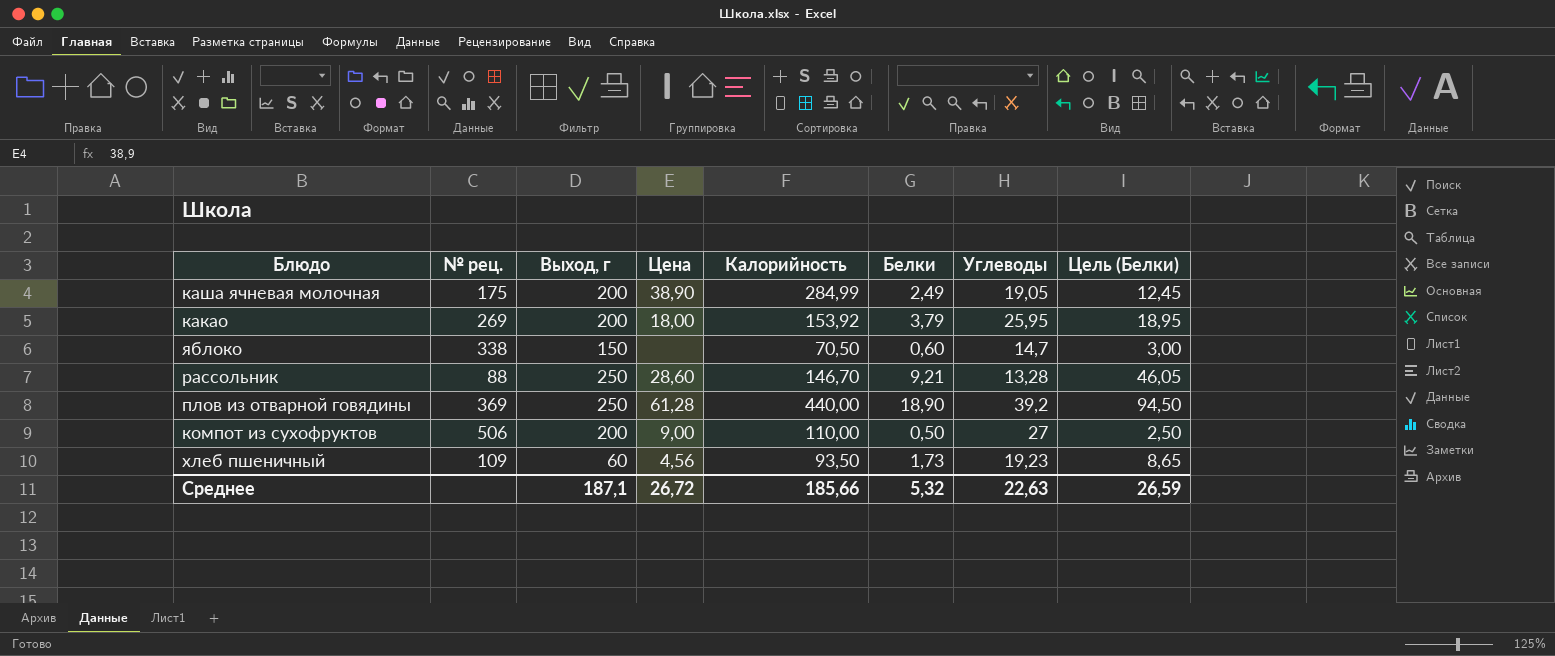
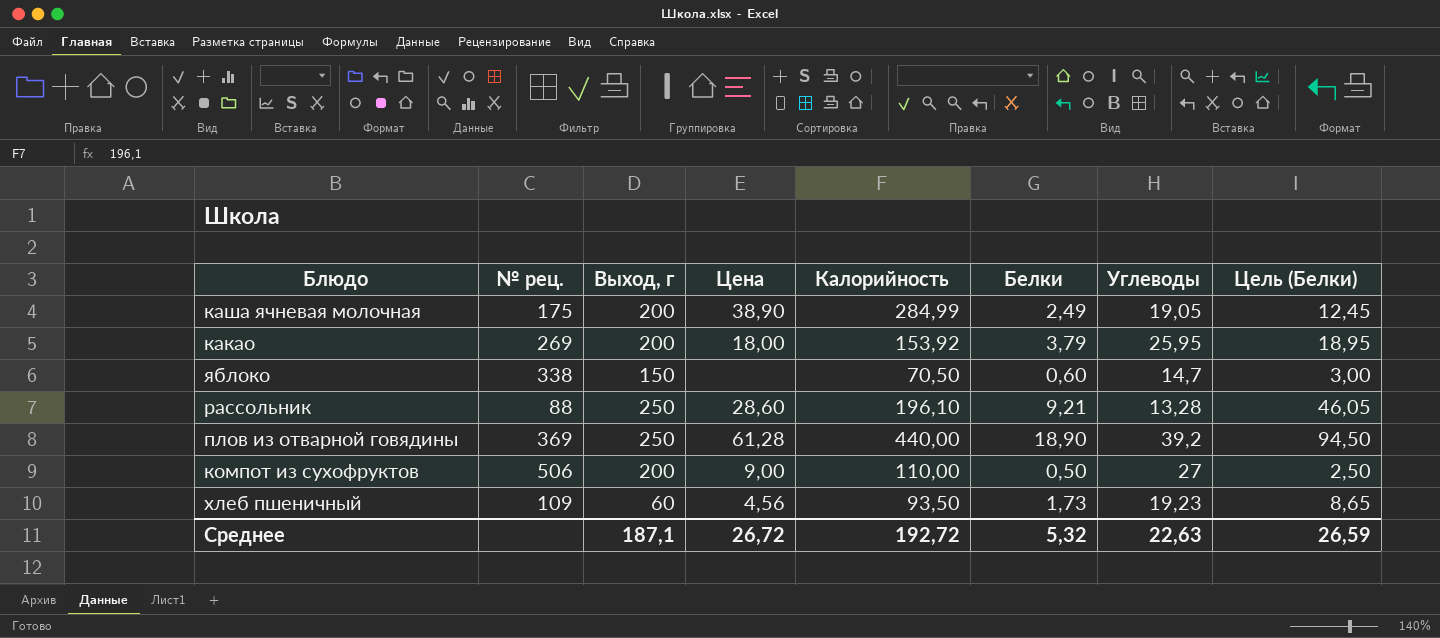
рассольник | Калорийность: 146,70 -> 196,10
Среднее | Калорийность: 185,66 -> 192,72

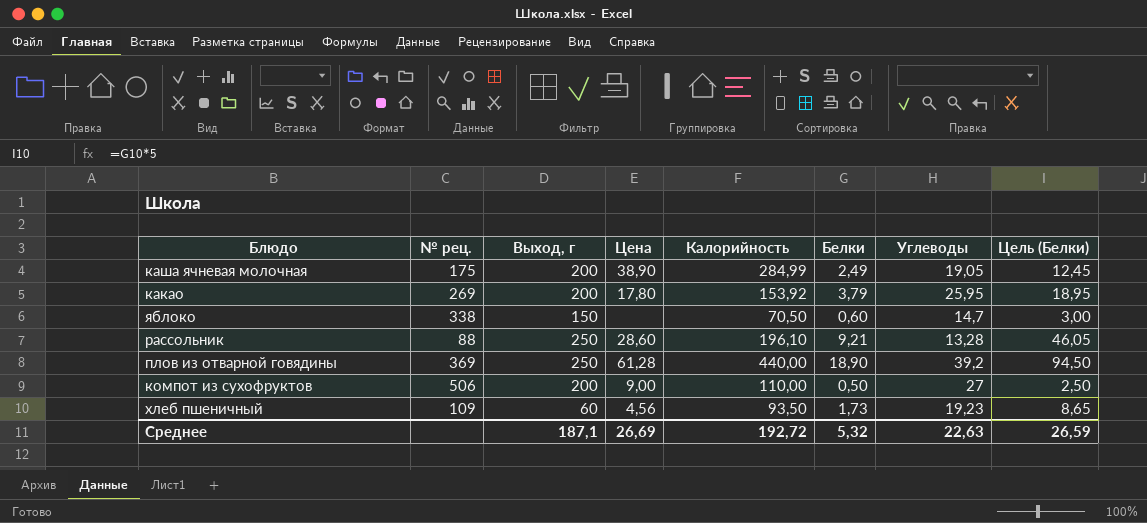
какао | Цена: 18,00 -> 17,80
Среднее | Цена: 26,72 -> 26,69

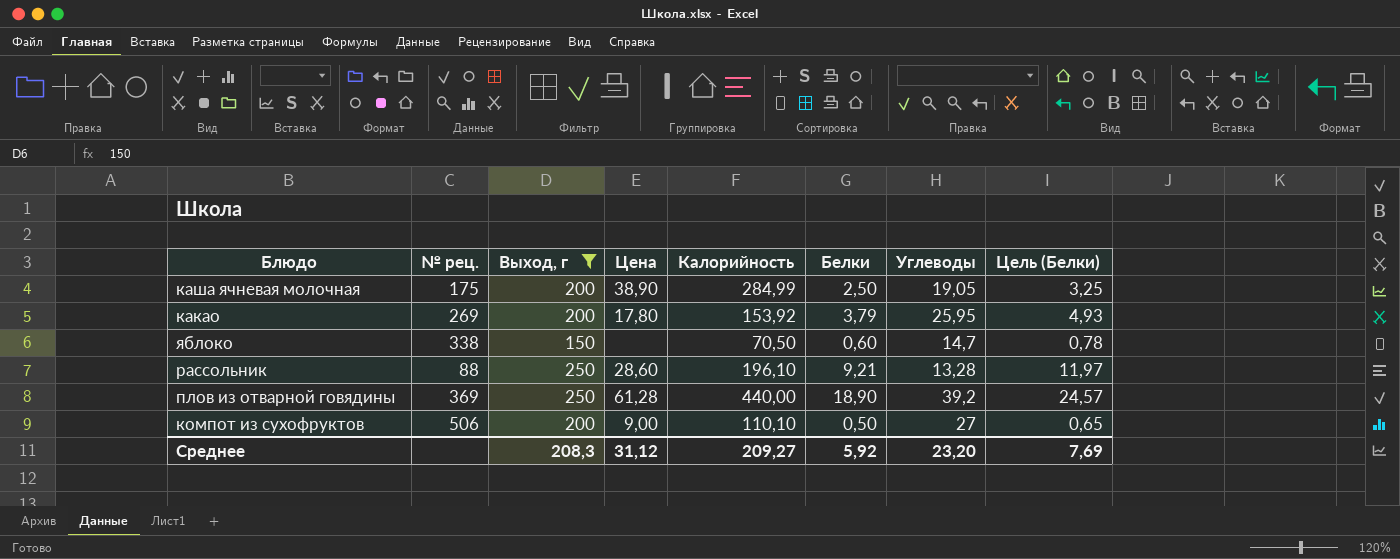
filter: none -> Выход, г != 60
column Цель (Белки) | formula: [Белки] * 5 -> [Белки] * 1,3
каша ячневая молочная | Белки: 2,49 -> 2,50
компот из сухофруктов | Калорийность: 110,00 -> 110,10
Среднее | Выход, г: 187,1 -> 208,3
Среднее | Цена: 26,69 -> 31,12
Среднее | Калорийность: 192,72 -> 209,27
Среднее | Белки: 5,32 -> 5,92
Среднее | Углеводы: 22,63 -> 23,20
Среднее | Цель (Белки): 26,59 -> 7,69

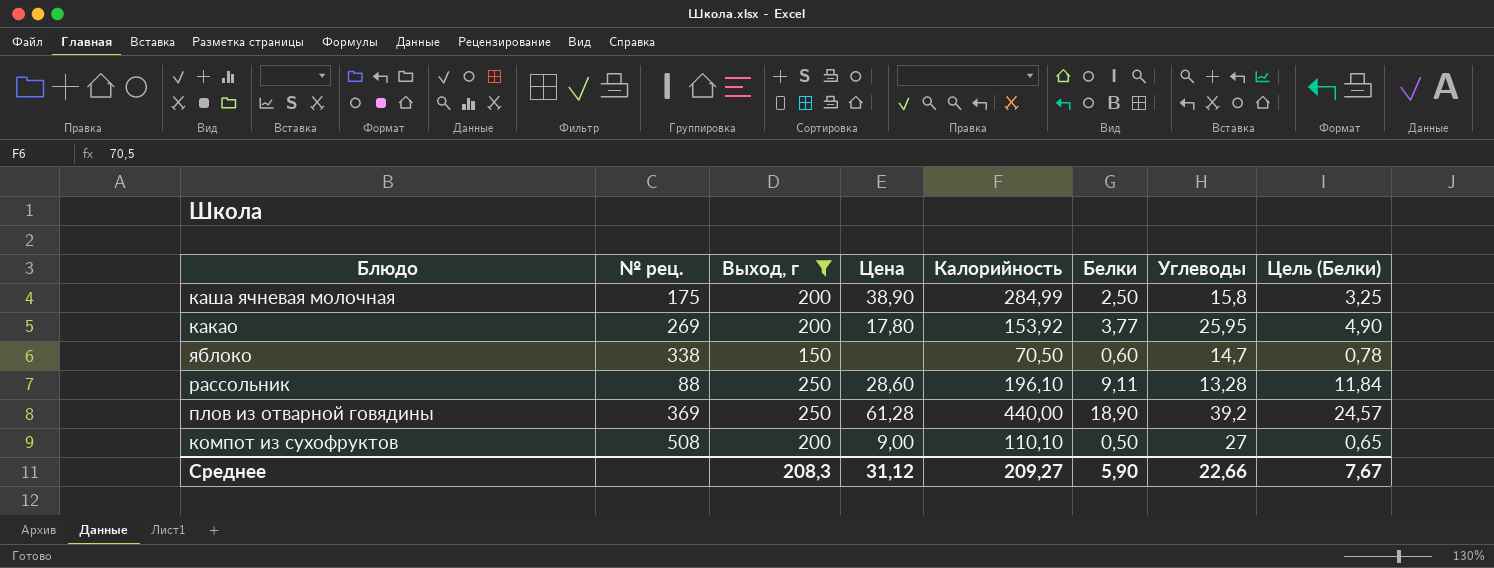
каша ячневая молочная | Углеводы: 19,05 -> 15,8
какао | Белки: 3,79 -> 3,77
какао | Цель (Белки): 4,93 -> 4,90
рассольник | Белки: 9,21 -> 9,11
рассольник | Цель (Белки): 11,97 -> 11,84
компот из сухофруктов | № рец.: 506 -> 508
Среднее | Белки: 5,92 -> 5,90
Среднее | Углеводы: 23,20 -> 22,66
Среднее | Цель (Белки): 7,69 -> 7,67

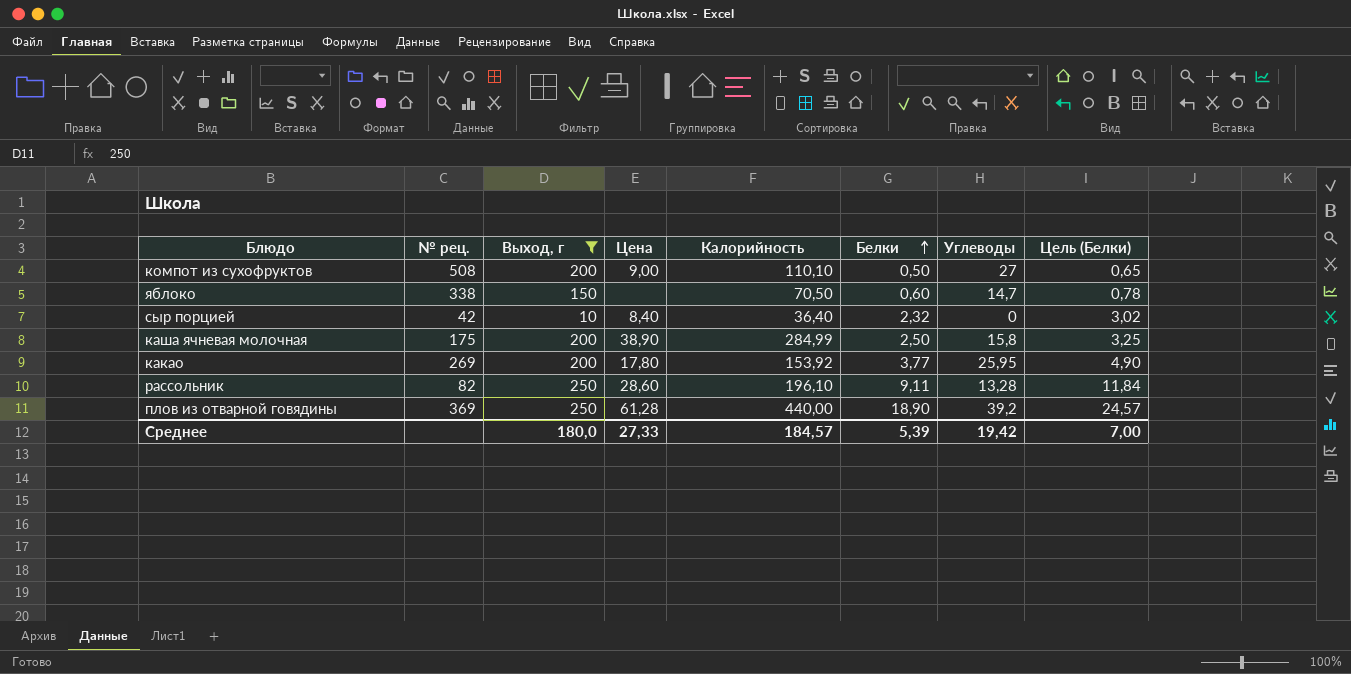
row order: none -> Белки ascending
row сыр порцией: none -> 42 | 10 | 8,40 | 36,40 | 2,32 | 0 | 3,02
рассольник | № рец.: 88 -> 82
Среднее | Выход, г: 208,3 -> 180,0
Среднее | Цена: 31,12 -> 27,33
Среднее | Калорийность: 209,27 -> 184,57
Среднее | Белки: 5,90 -> 5,39
Среднее | Углеводы: 22,66 -> 19,42
Среднее | Цель (Белки): 7,67 -> 7,00

